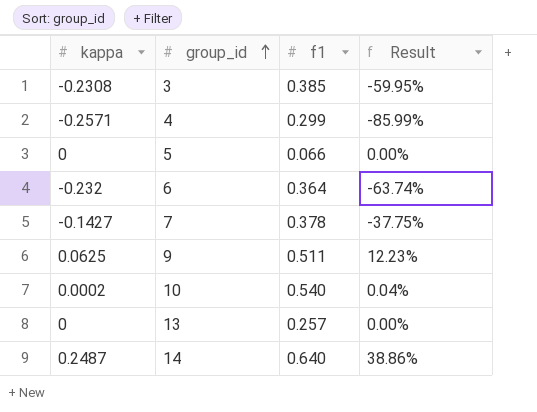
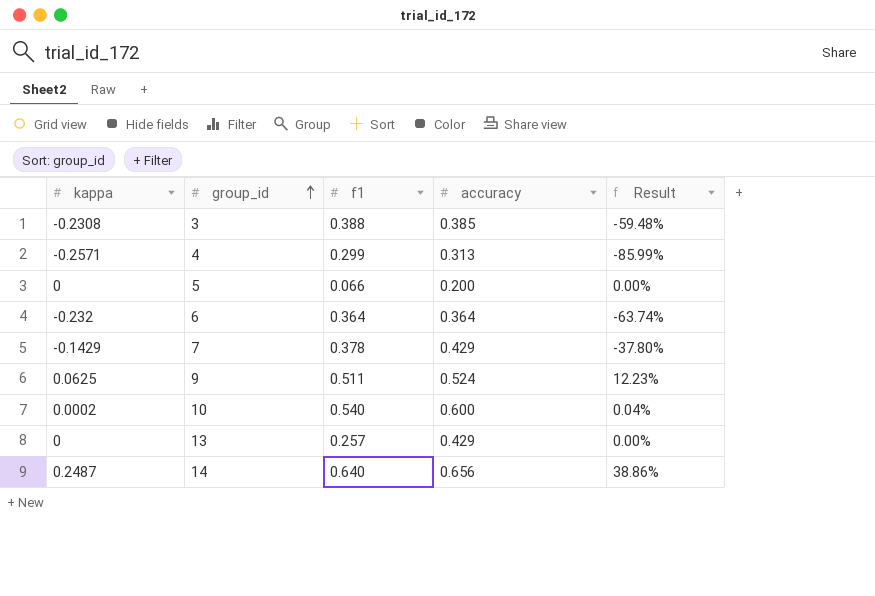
column accuracy | position: none -> 4
3 | f1: 0.385 -> 0.388
3 | Result: -59.95% -> -59.48%
7 | kappa: -0.1427 -> -0.1429
7 | Result: -37.75% -> -37.80%

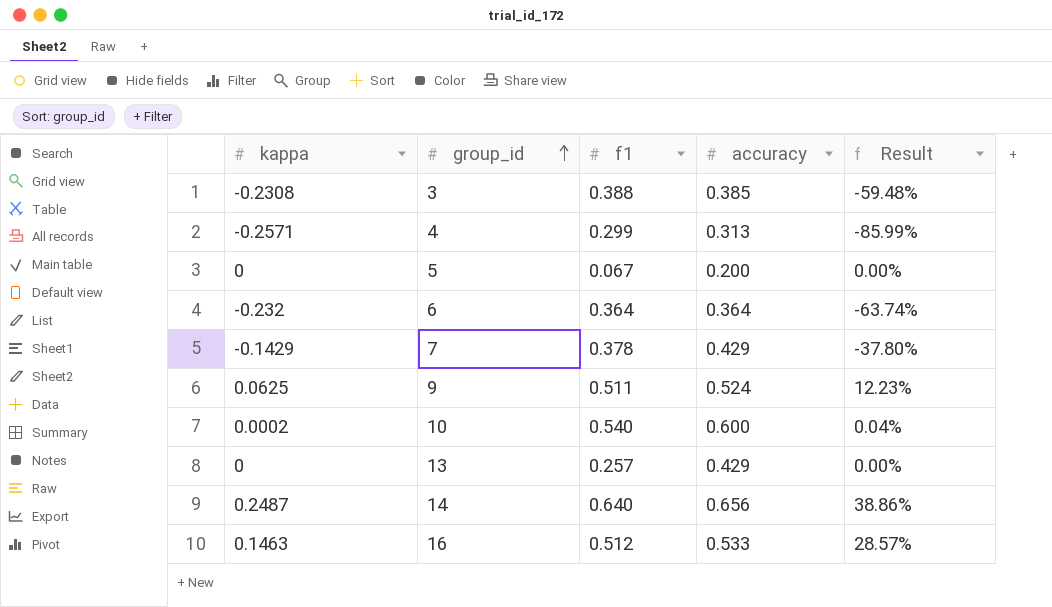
5 | f1: 0.066 -> 0.067
row 16: none -> 0.1463 | 0.512 | 0.533 | 28.57%

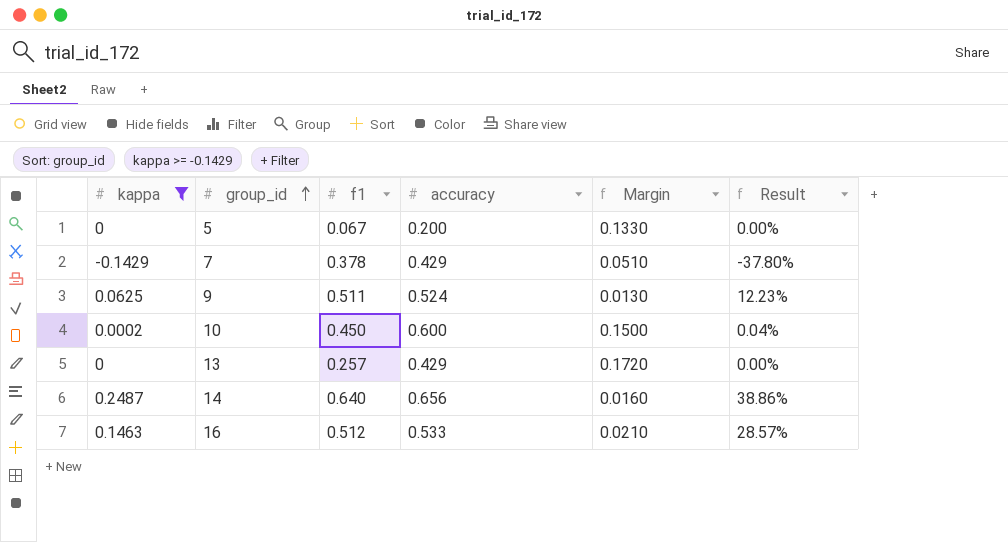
filter: none -> kappa >= -0.1429
column Margin | formula: none -> [accuracy] - [f1]
10 | f1: 0.540 -> 0.450

